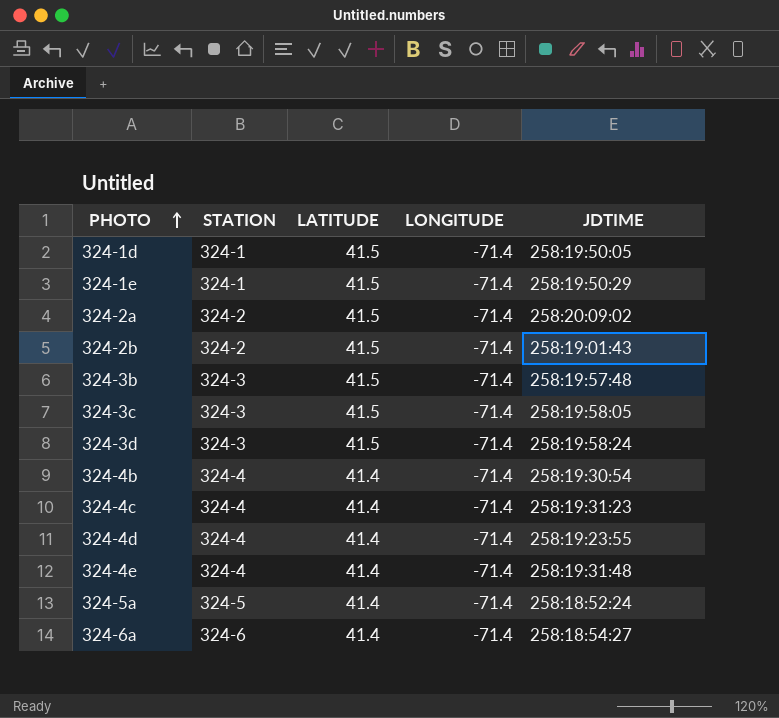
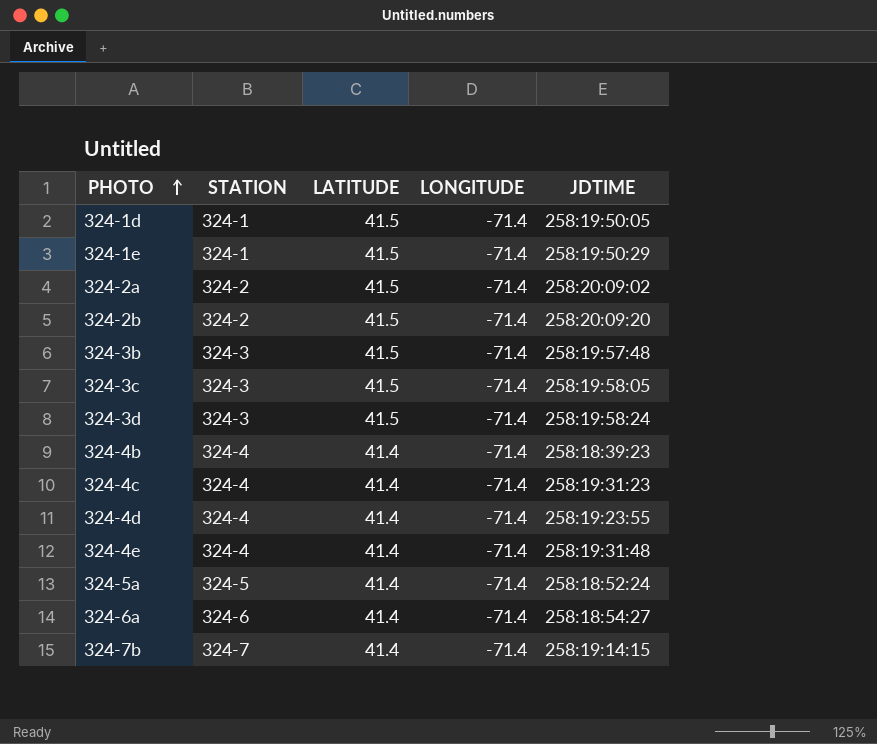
324-2b | JDTIME: 258:19:01:43 -> 258:20:09:20
324-4b | JDTIME: 258:19:30:54 -> 258:18:39:23
row 324-7b: none -> 324-7 | 41.4 | -71.4 | 258:19:14:15

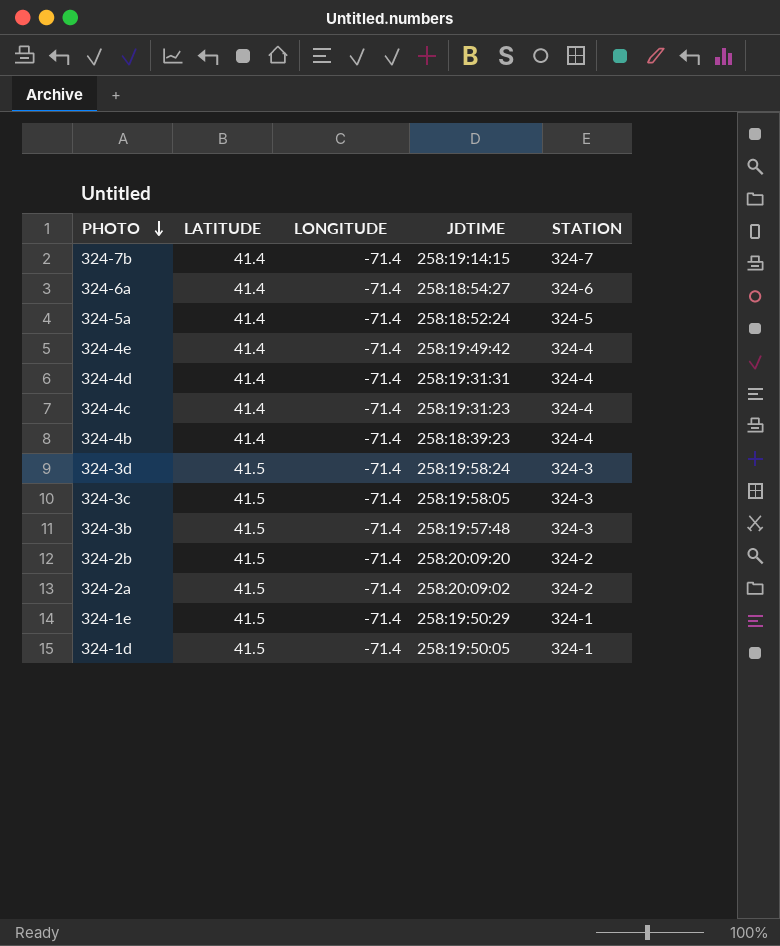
row order: PHOTO ascending -> PHOTO descending
column STATION | position: 2 -> 5
324-4e | JDTIME: 258:19:31:48 -> 258:19:49:42
324-4d | JDTIME: 258:19:23:55 -> 258:19:31:31

